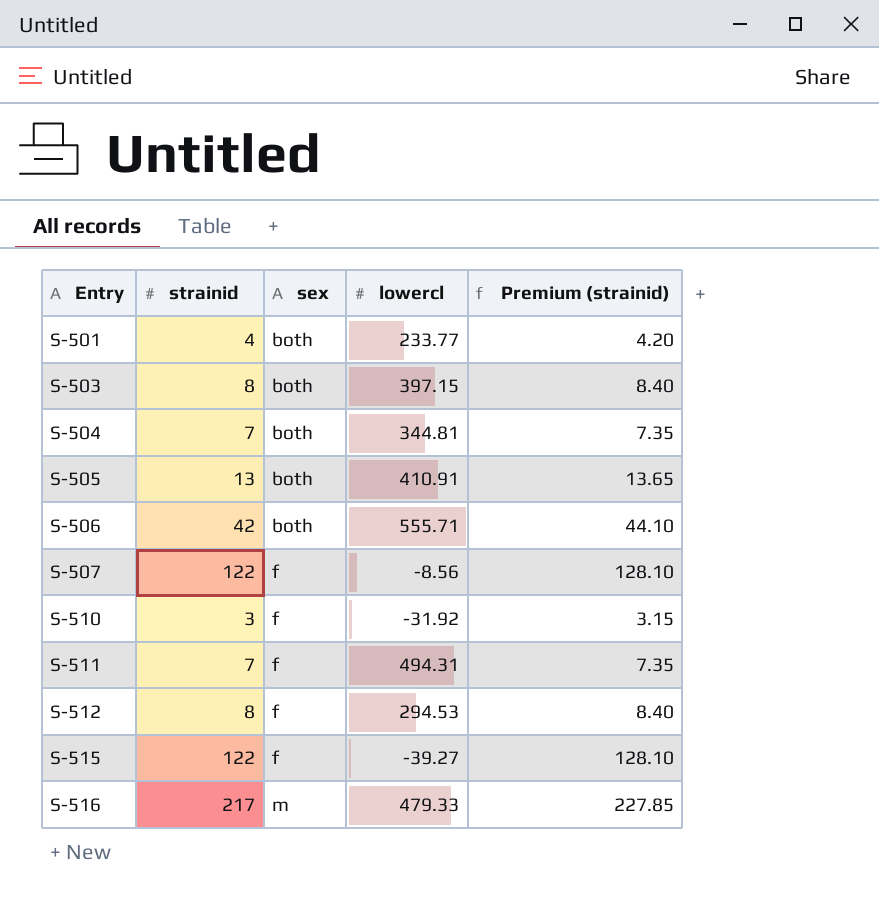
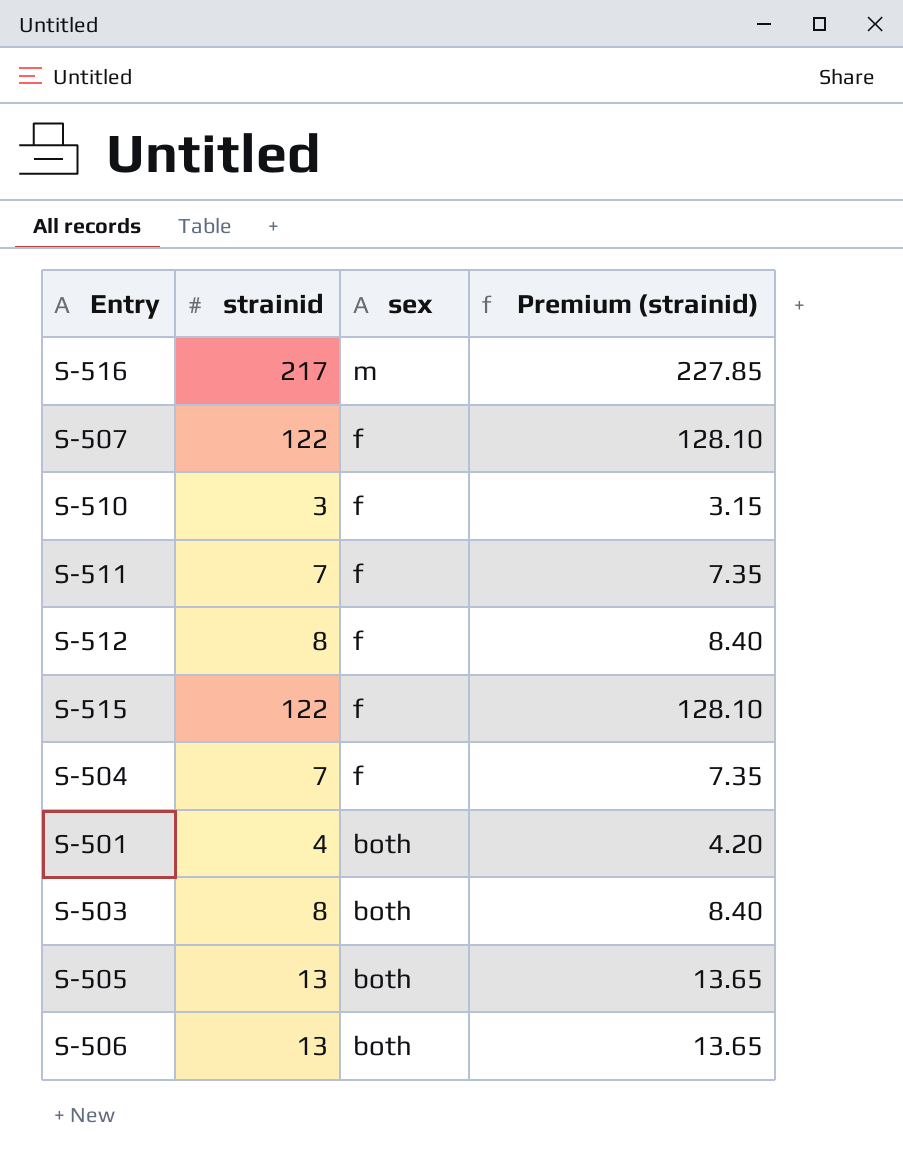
row order: Entry ascending -> sex descending
column lowercl | position: 4 -> none
S-504 | sex: both -> f
S-506 | strainid: 42 -> 13
S-506 | Premium (strainid): 44.10 -> 13.65

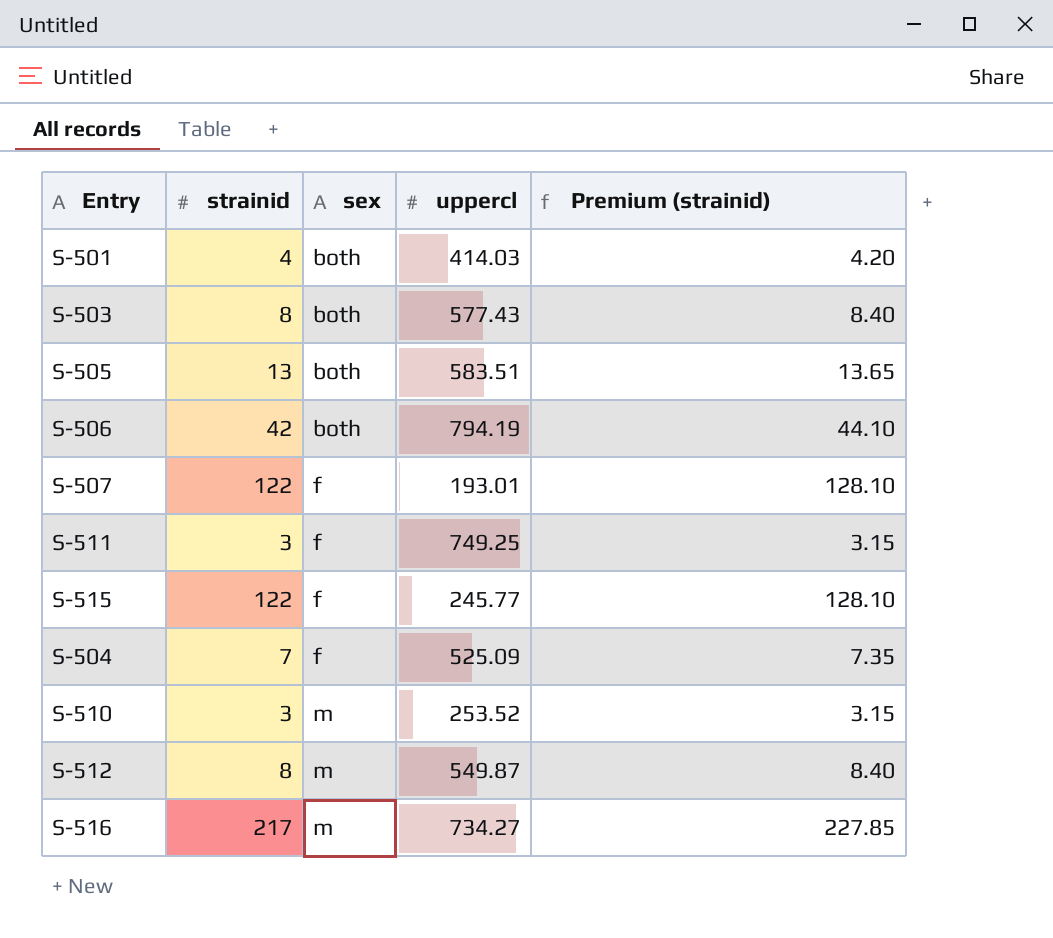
row order: sex descending -> sex ascending
column uppercl | position: none -> 4
S-506 | strainid: 13 -> 42
S-506 | Premium (strainid): 13.65 -> 44.10
S-511 | strainid: 7 -> 3
S-511 | Premium (strainid): 7.35 -> 3.15
S-510 | sex: f -> m
S-512 | sex: f -> m

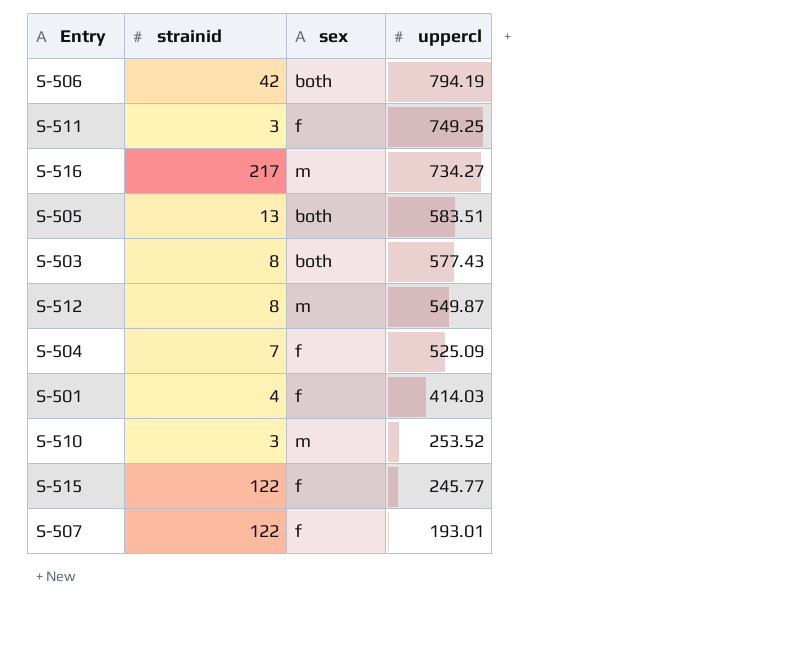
row order: sex ascending -> uppercl descending
column Premium (strainid) | formula: [strainid] * 1.05 -> none
S-501 | sex: both -> f

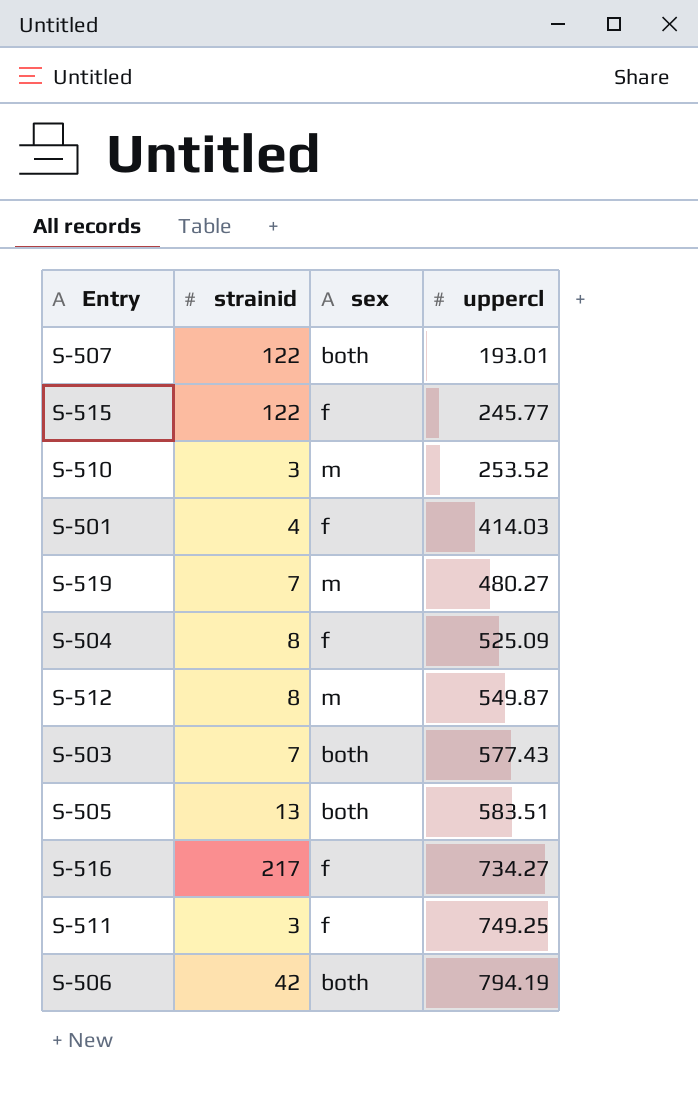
row order: uppercl descending -> uppercl ascending
S-507 | sex: f -> both
row S-519: none -> 7 | m | 480.27
S-504 | strainid: 7 -> 8
S-503 | strainid: 8 -> 7
S-516 | sex: m -> f

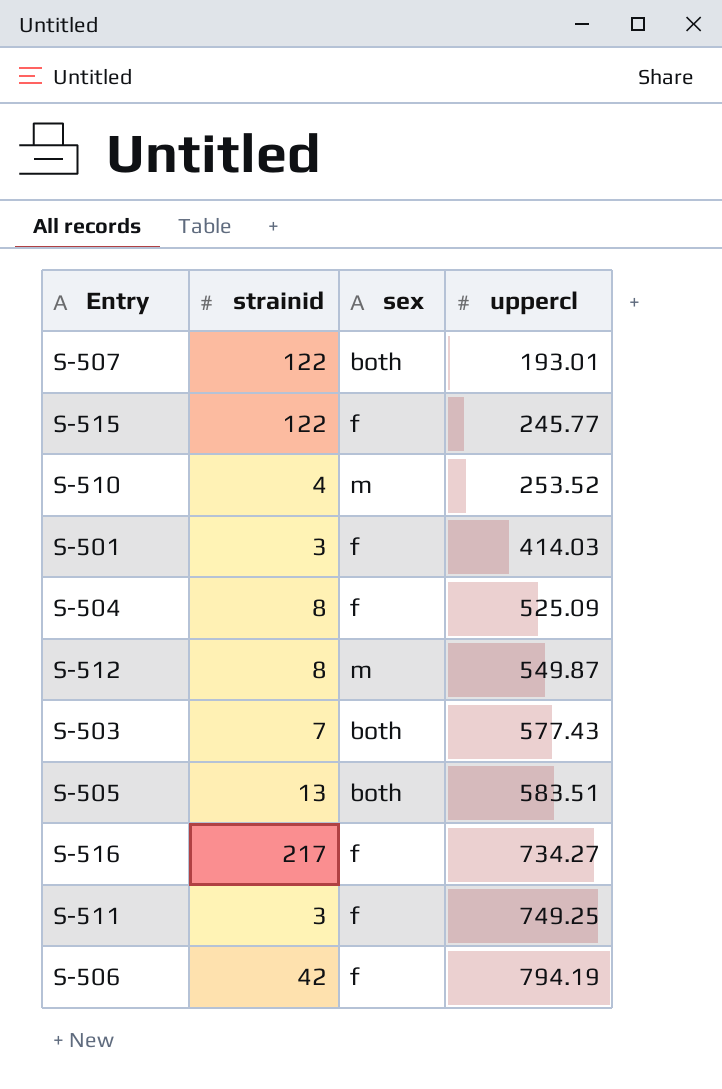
row S-519: 7 | m | 480.27 -> none
S-510 | strainid: 3 -> 4
S-501 | strainid: 4 -> 3
S-506 | sex: both -> f

